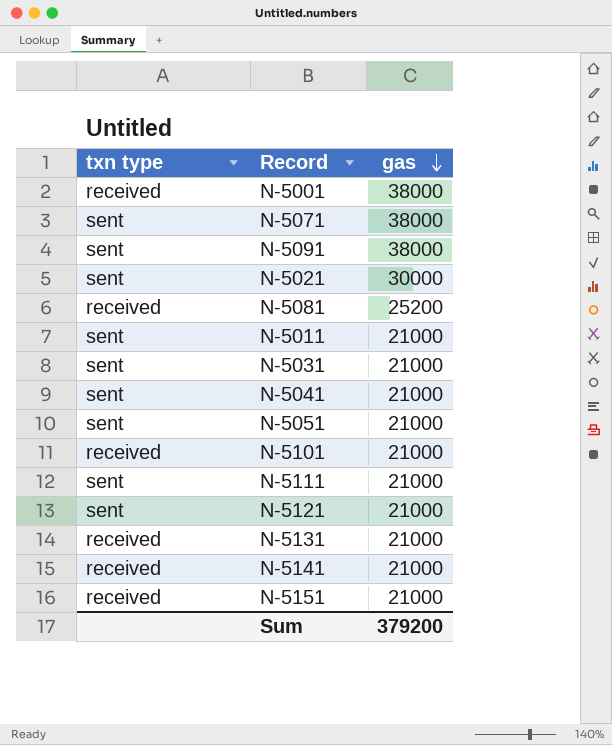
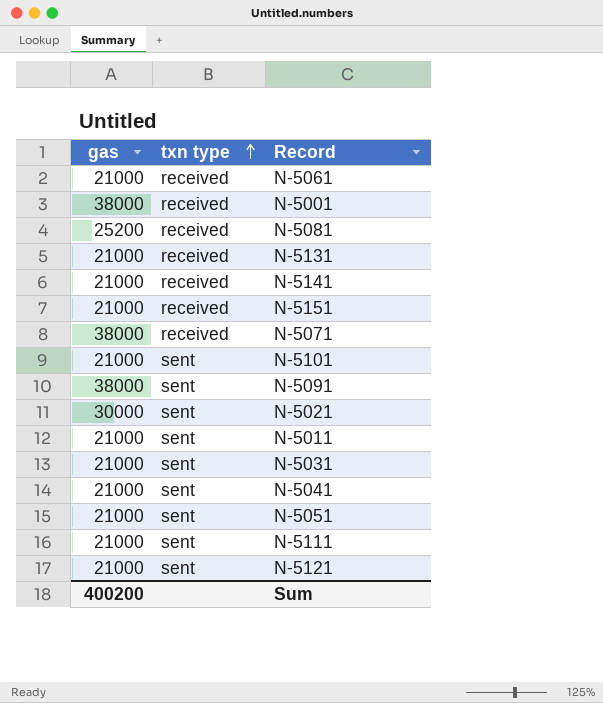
row order: gas descending -> txn type ascending
column gas | position: 3 -> 1
row N-5061: none -> 21000 | received
N-5071 | txn type: sent -> received
N-5101 | txn type: received -> sent
Sum | gas: 379200 -> 400200

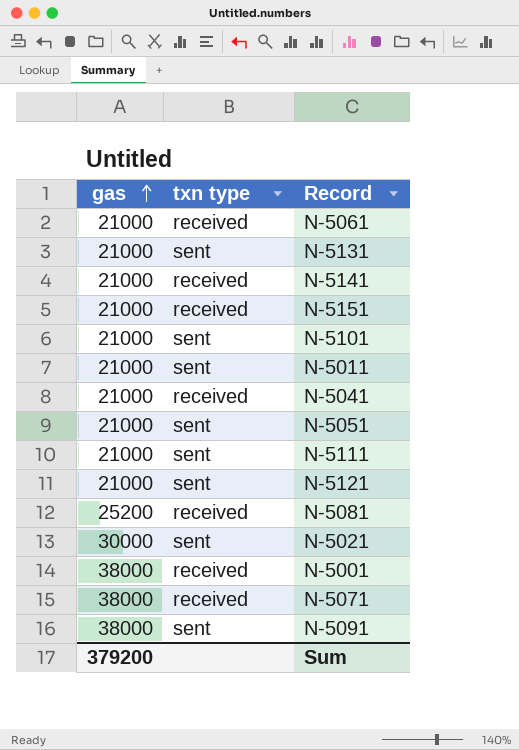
row order: txn type ascending -> gas ascending
row N-5031: 21000 | sent -> none
N-5131 | txn type: received -> sent
N-5041 | txn type: sent -> received
Sum | gas: 400200 -> 379200

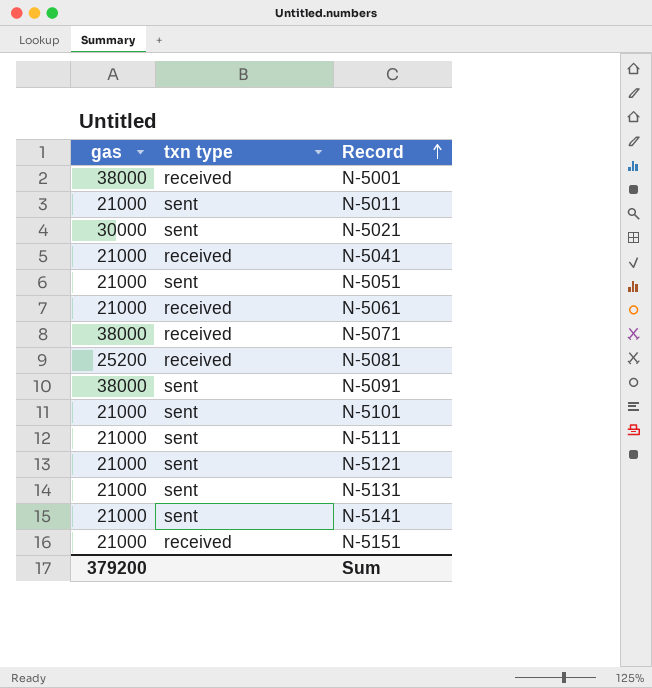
row order: gas ascending -> Record ascending
N-5141 | txn type: received -> sent

